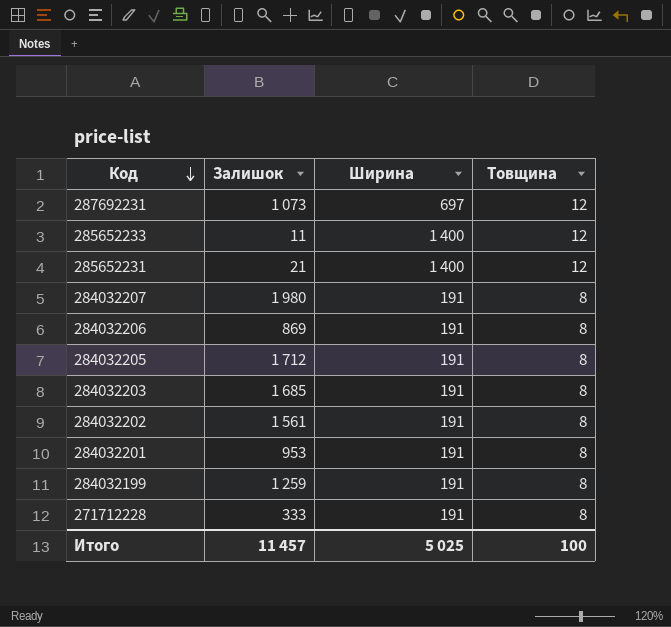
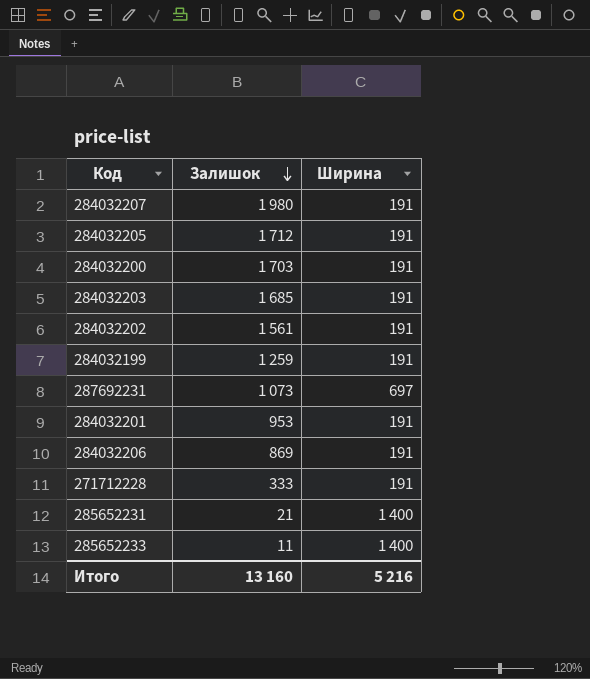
row order: Код descending -> Залишок descending
column Товщина | position: 4 -> none
row 284032200: none -> 1 703 | 191
Итого | Залишок: 11 457 -> 13 160
Итого | Ширина: 5 025 -> 5 216

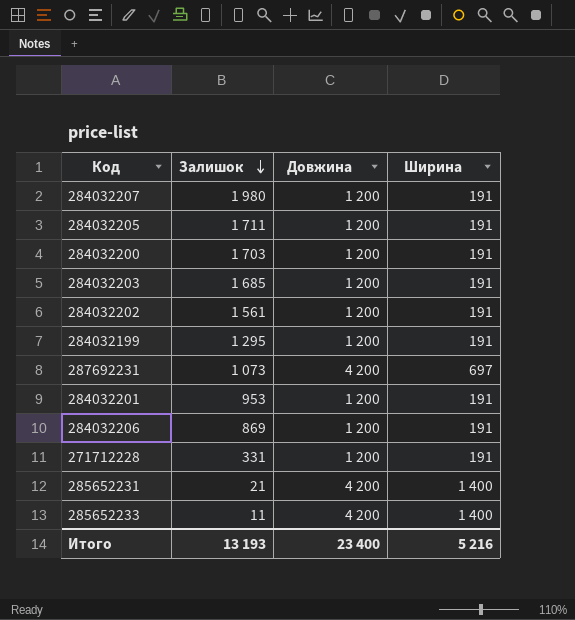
column Довжина | position: none -> 3
284032205 | Залишок: 1 712 -> 1 711
284032199 | Залишок: 1 259 -> 1 295
271712228 | Залишок: 333 -> 331
Итого | Залишок: 13 160 -> 13 193

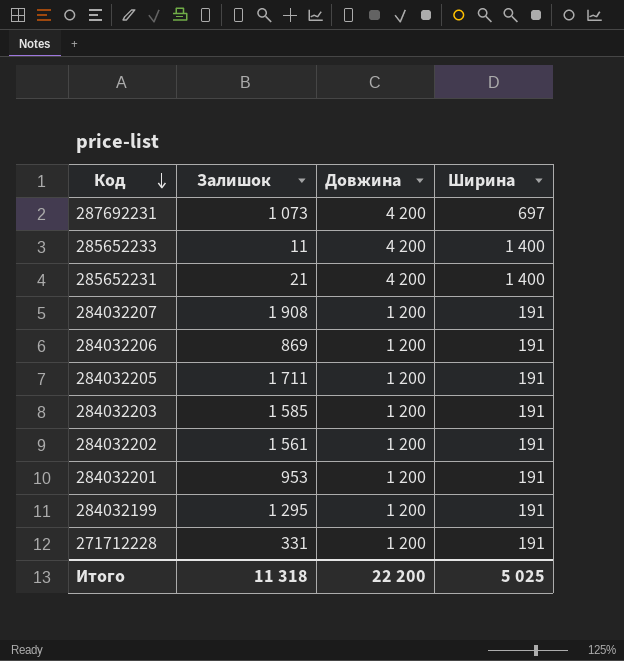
row order: Залишок descending -> Код descending
row 284032200: 1 703 | 1 200 | 191 -> none
284032207 | Залишок: 1 980 -> 1 908
284032203 | Залишок: 1 685 -> 1 585
Итого | Залишок: 13 193 -> 11 318
Итого | Довжина: 23 400 -> 22 200
Итого | Ширина: 5 216 -> 5 025

